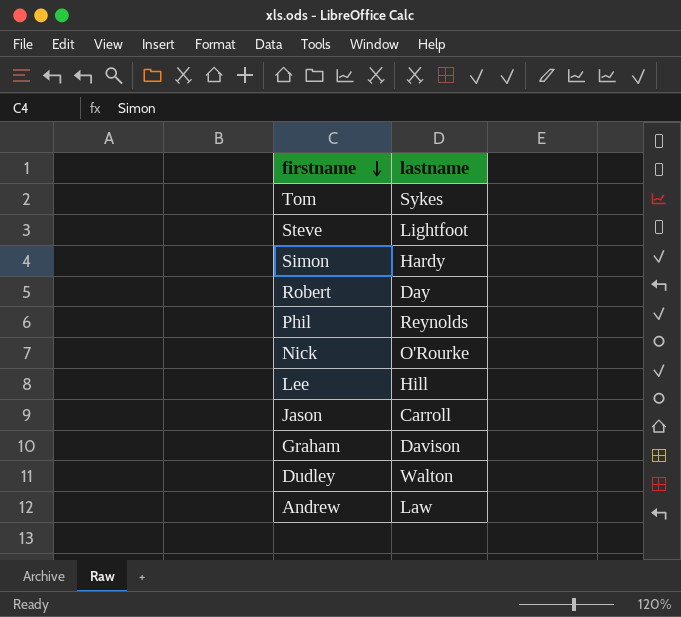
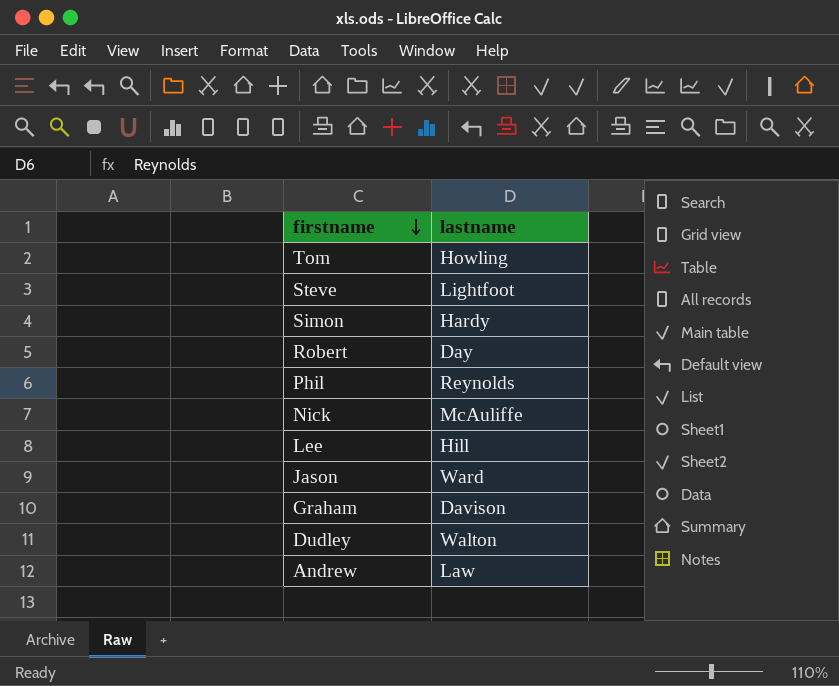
Tom | lastname: Sykes -> Howling
Nick | lastname: O'Rourke -> McAuliffe
Jason | lastname: Carroll -> Ward

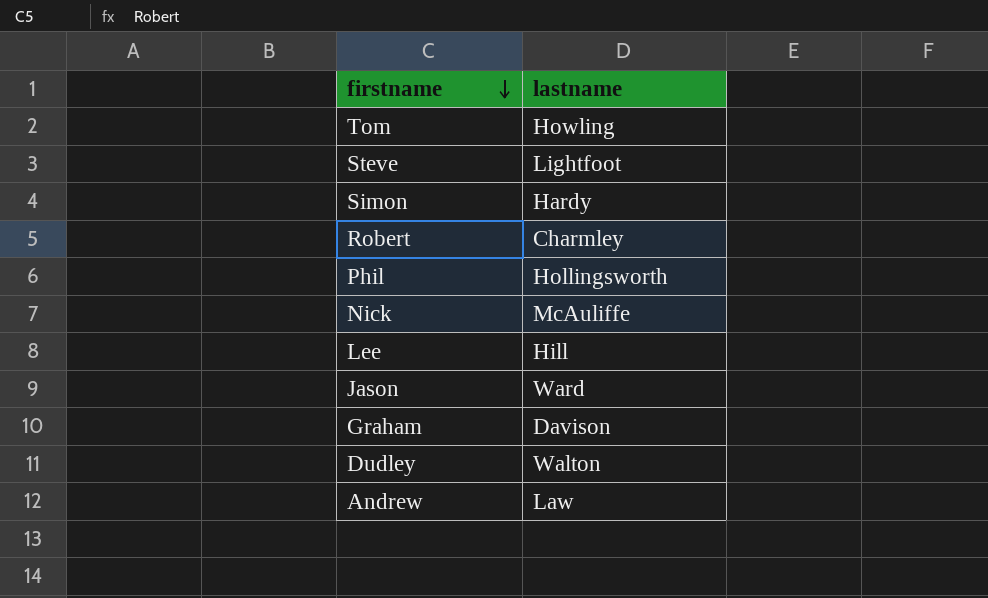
Robert | lastname: Day -> Charmley
Phil | lastname: Reynolds -> Hollingsworth

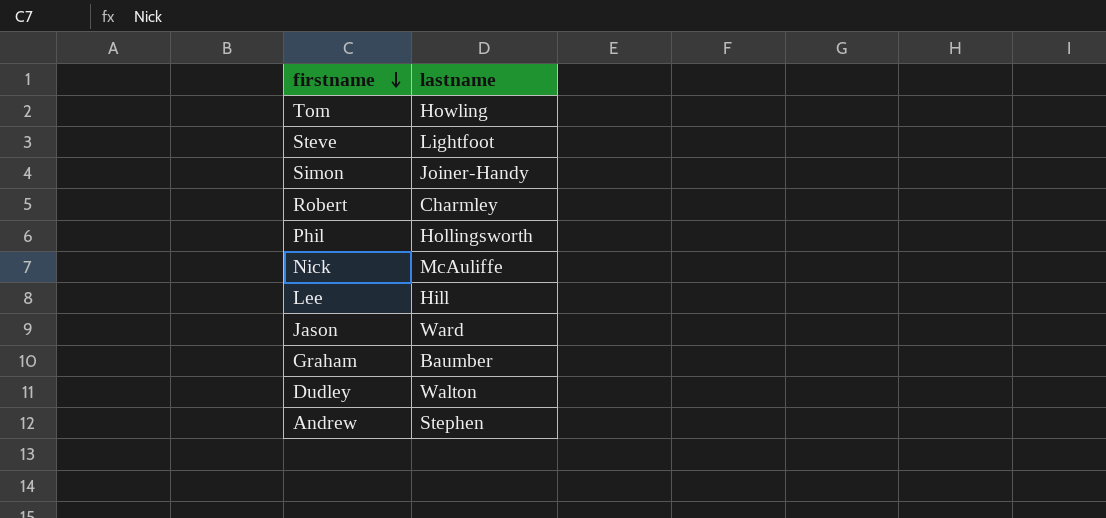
Simon | lastname: Hardy -> Joiner-Handy
Graham | lastname: Davison -> Baumber
Andrew | lastname: Law -> Stephen

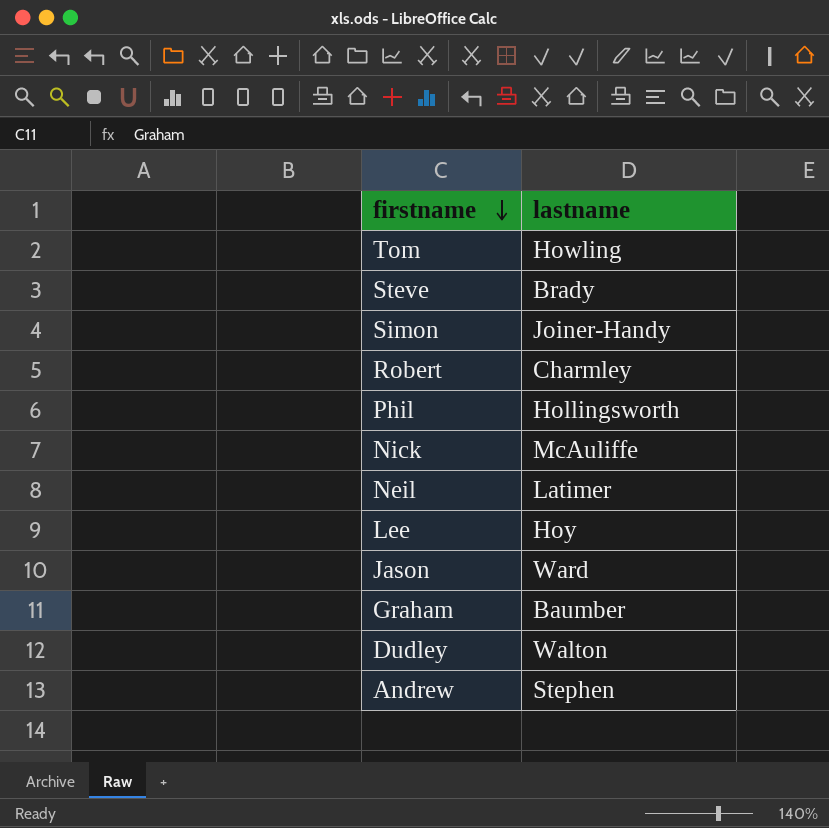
Steve | lastname: Lightfoot -> Brady
row Neil: none -> Latimer
Lee | lastname: Hill -> Hoy

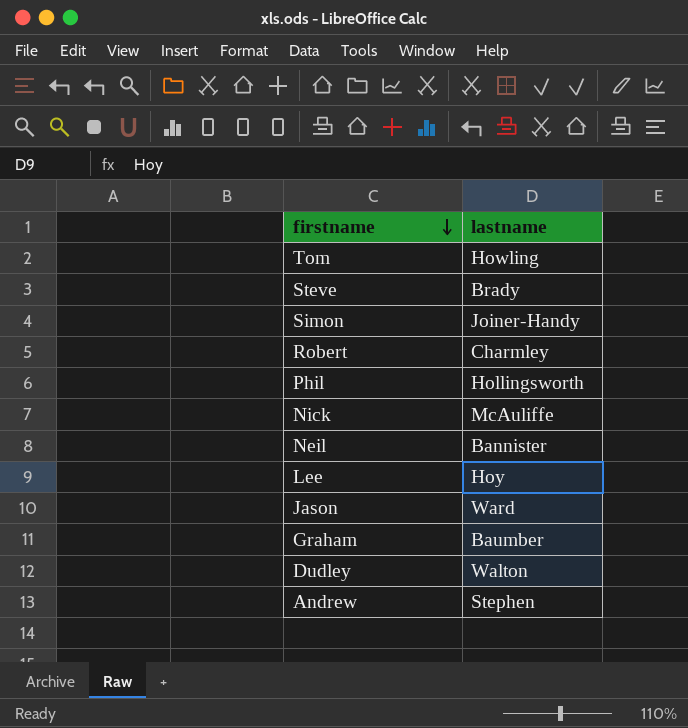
Neil | lastname: Latimer -> Bannister

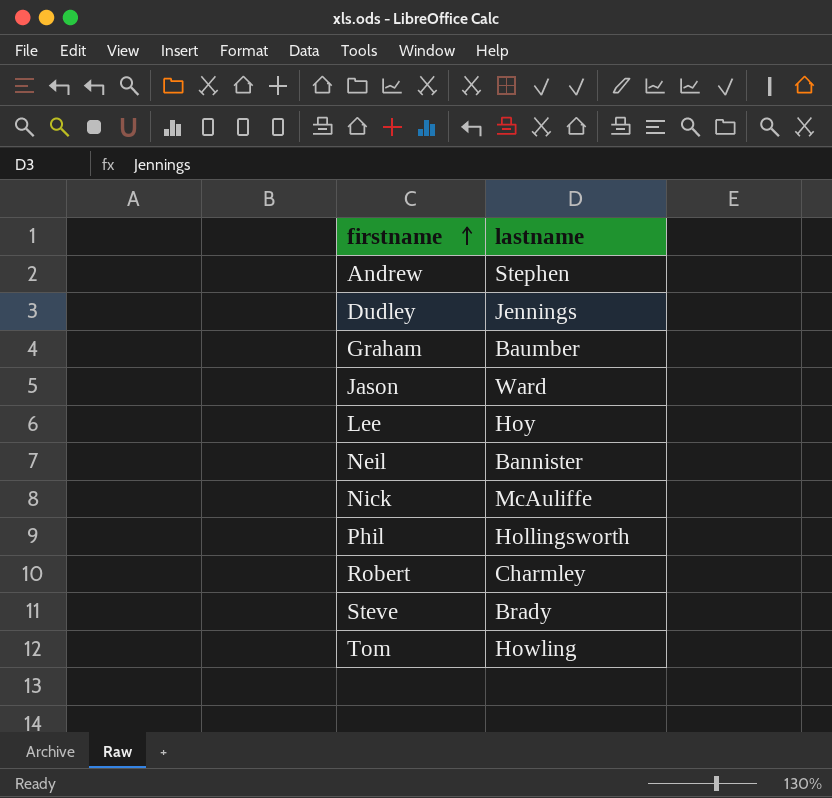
row order: firstname descending -> firstname ascending
row Simon: Joiner-Handy -> none
Dudley | lastname: Walton -> Jennings

